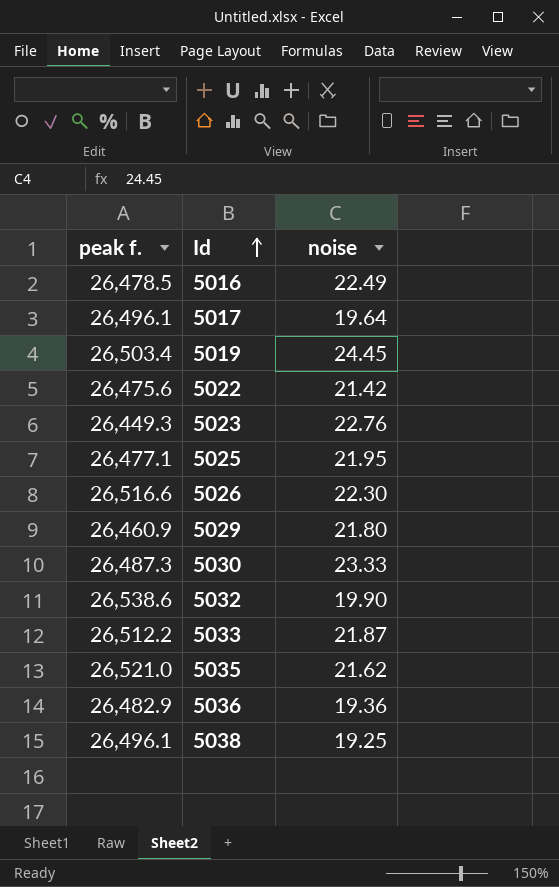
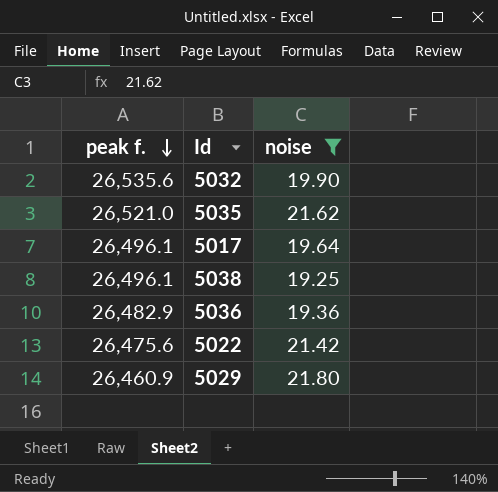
filter: none -> noise <= 21.80
row order: Id ascending -> peak f. descending
5032 | peak f.: 26,538.6 -> 26,535.6

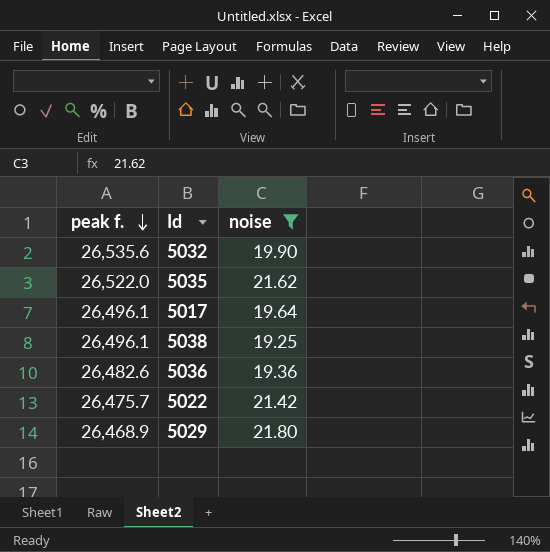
5035 | peak f.: 26,521.0 -> 26,522.0
5036 | peak f.: 26,482.9 -> 26,482.6
5022 | peak f.: 26,475.6 -> 26,475.7
5029 | peak f.: 26,460.9 -> 26,468.9

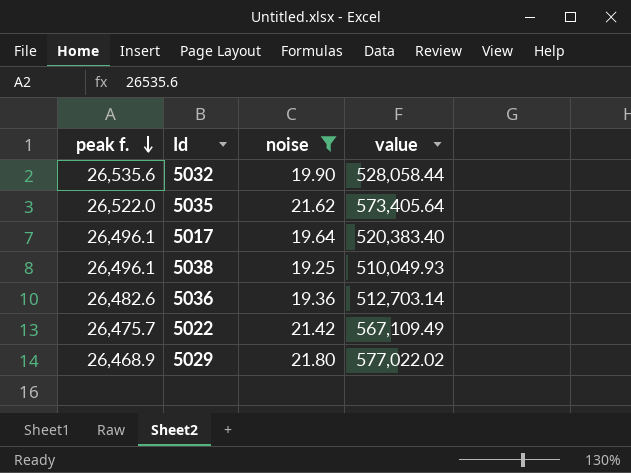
column value | formula: none -> [peak f.] * [noise]

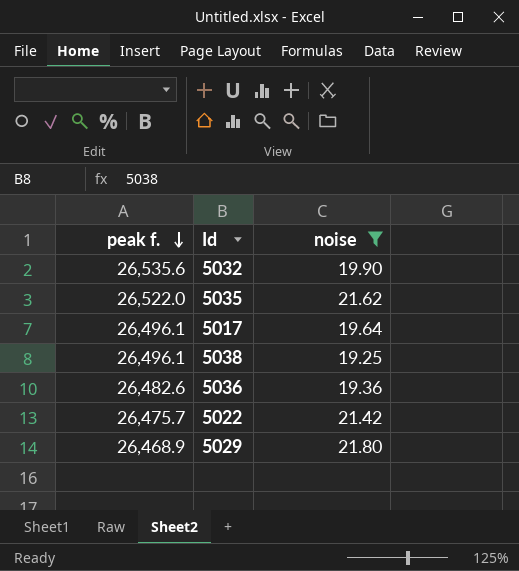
column value | formula: [peak f.] * [noise] -> none

